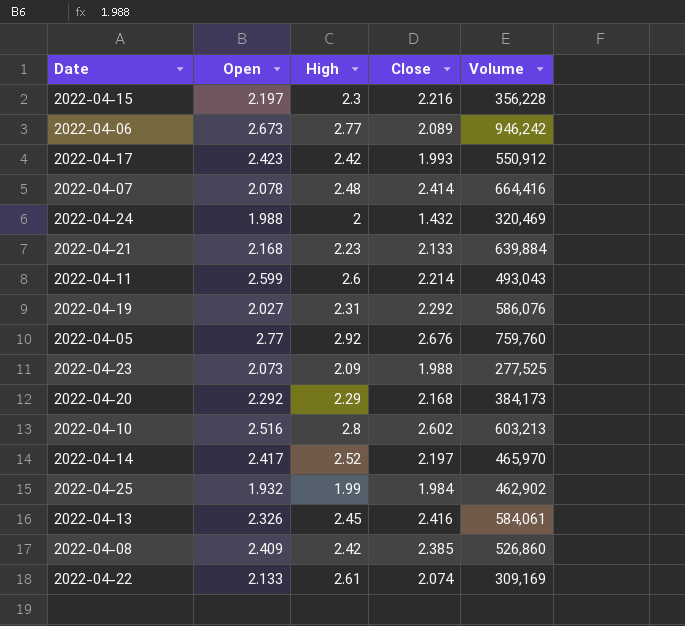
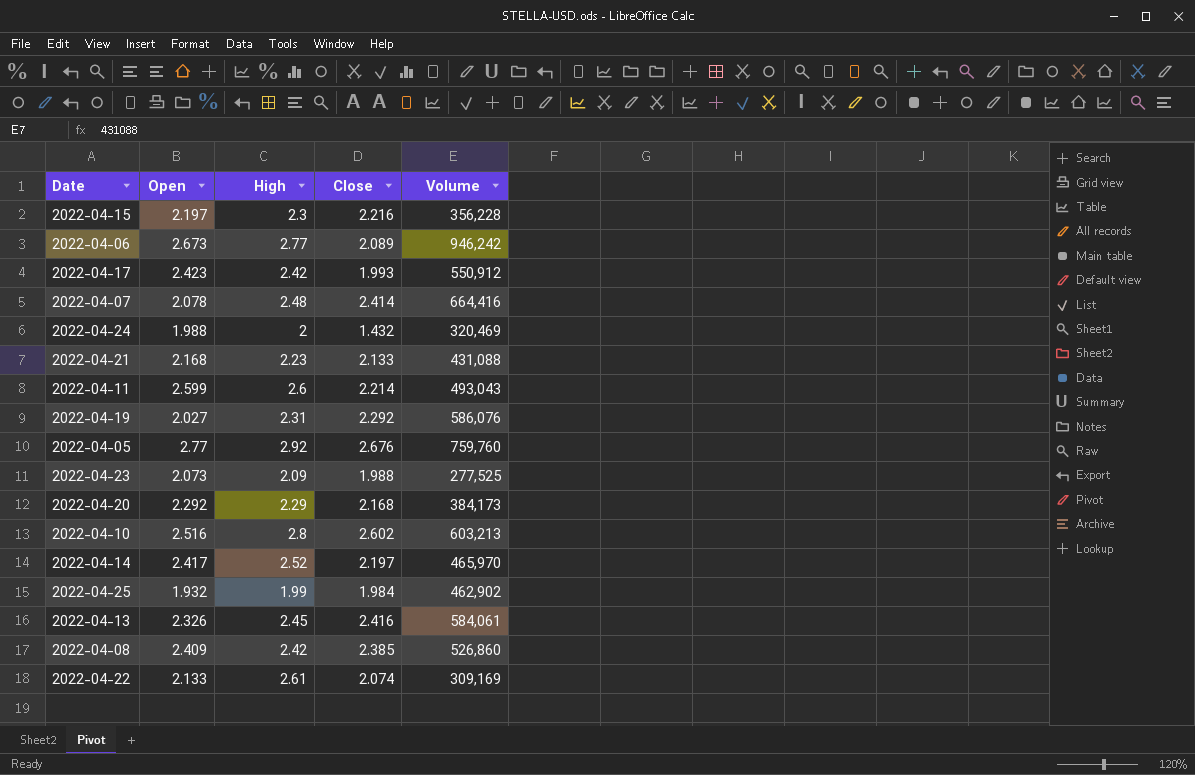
2022-04-21 | Volume: 639,884 -> 431,088

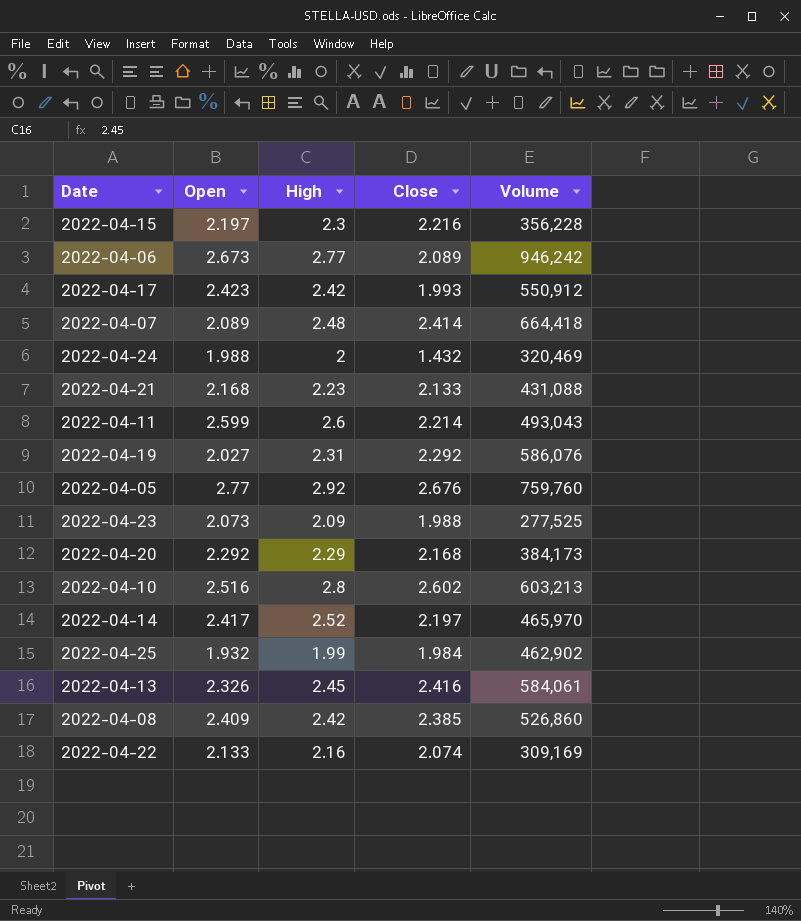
2022-04-07 | Open: 2.078 -> 2.089
2022-04-07 | Volume: 664,416 -> 664,418
2022-04-22 | High: 2.61 -> 2.16

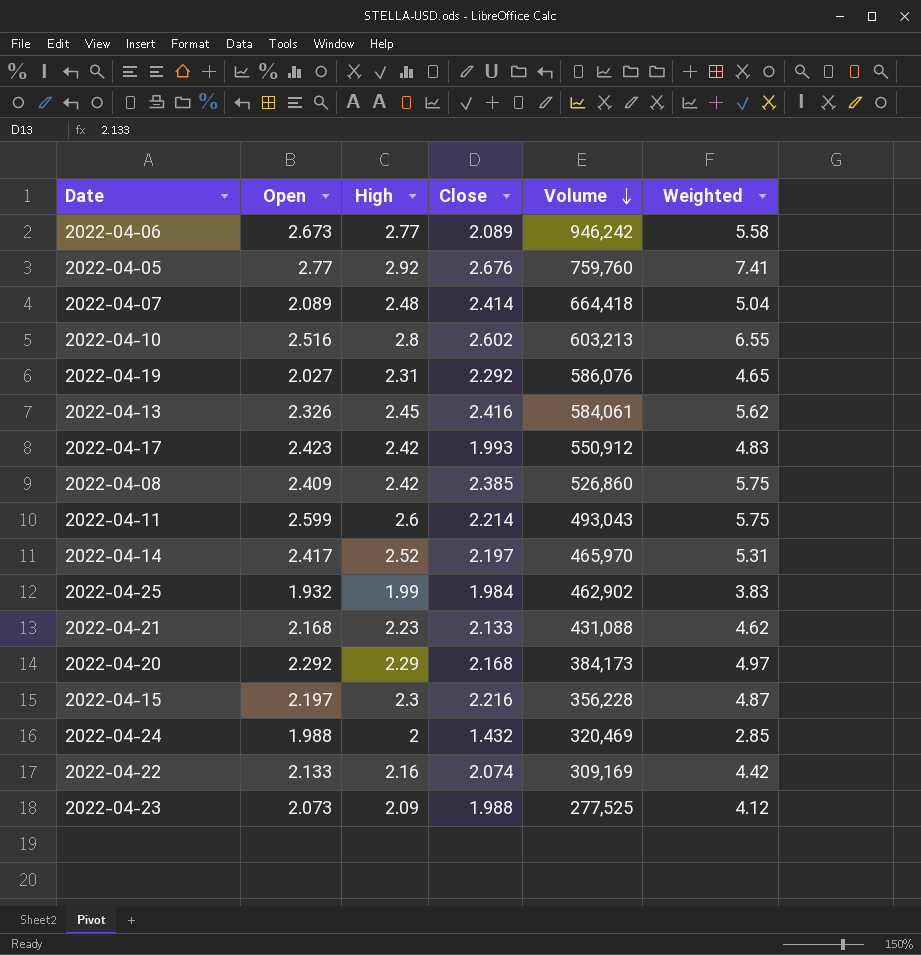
row order: none -> Volume descending
column Weighted | formula: none -> [Open] * [Close]

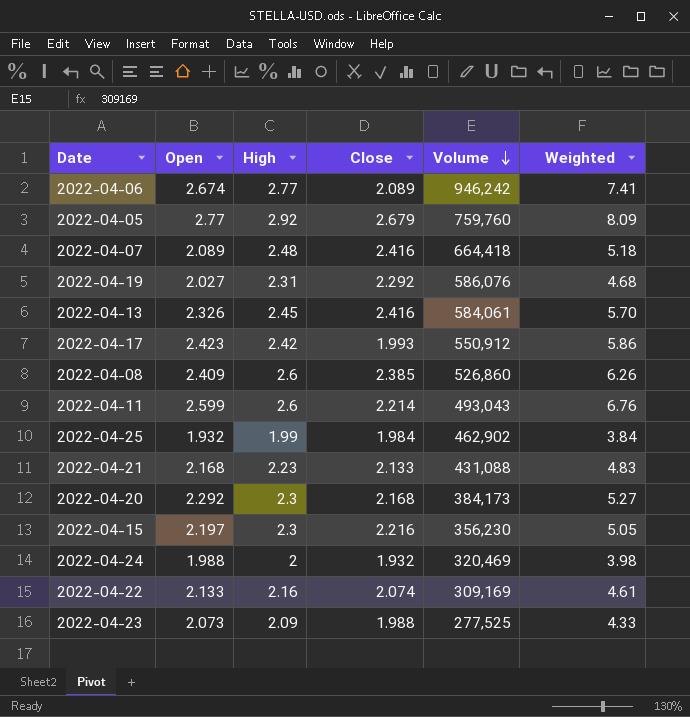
column Weighted | formula: [Open] * [Close] -> [Open] * [High]
row 2022-04-10: 2.516 | 2.8 | 2.602 | 603,213 | 6.55 -> none
row 2022-04-14: 2.417 | 2.52 | 2.197 | 465,970 | 5.31 -> none
2022-04-06 | Open: 2.673 -> 2.674
2022-04-05 | Close: 2.676 -> 2.679
2022-04-07 | Close: 2.414 -> 2.416
2022-04-08 | High: 2.42 -> 2.6
2022-04-20 | High: 2.29 -> 2.3
2022-04-15 | Volume: 356,228 -> 356,230
2022-04-24 | Close: 1.432 -> 1.932

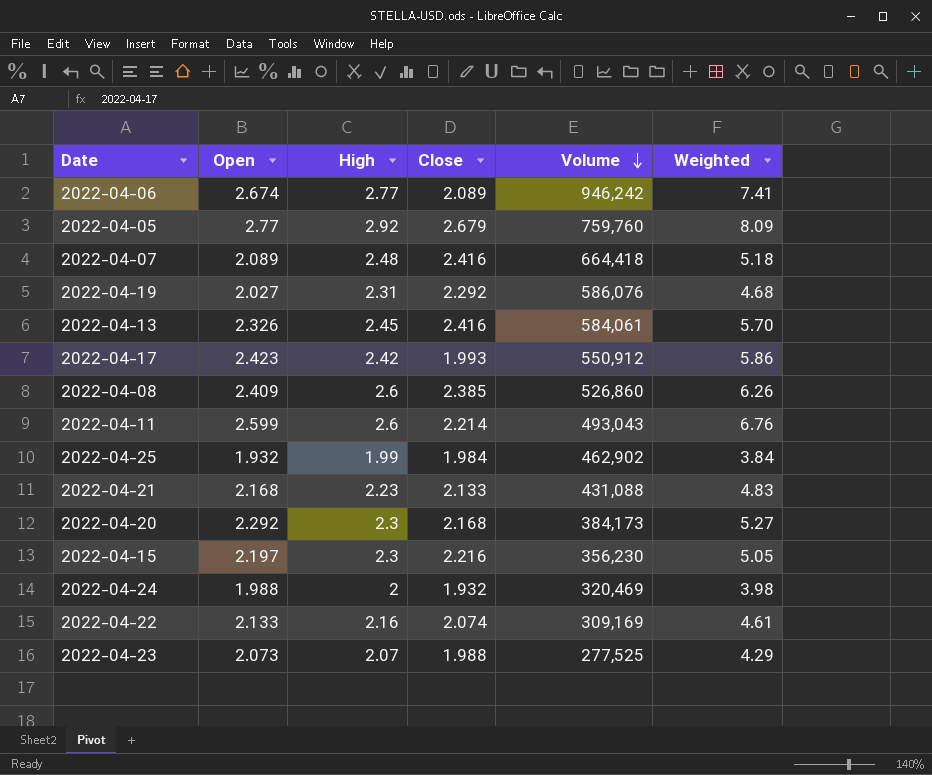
2022-04-23 | High: 2.09 -> 2.07
2022-04-23 | Weighted: 4.33 -> 4.29

